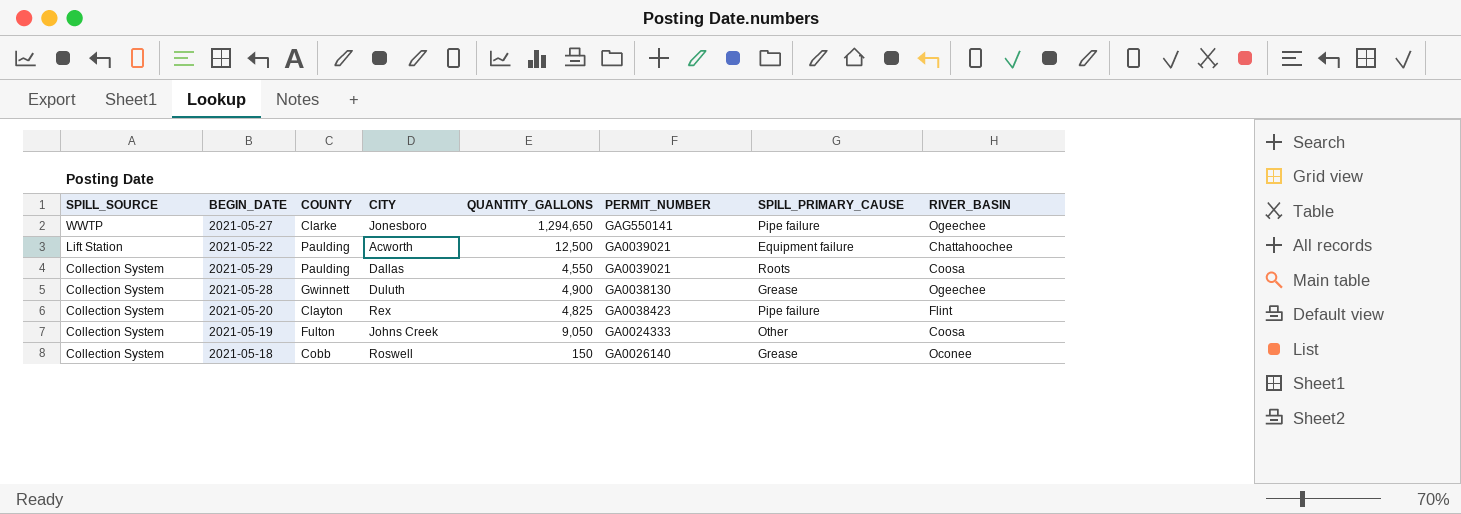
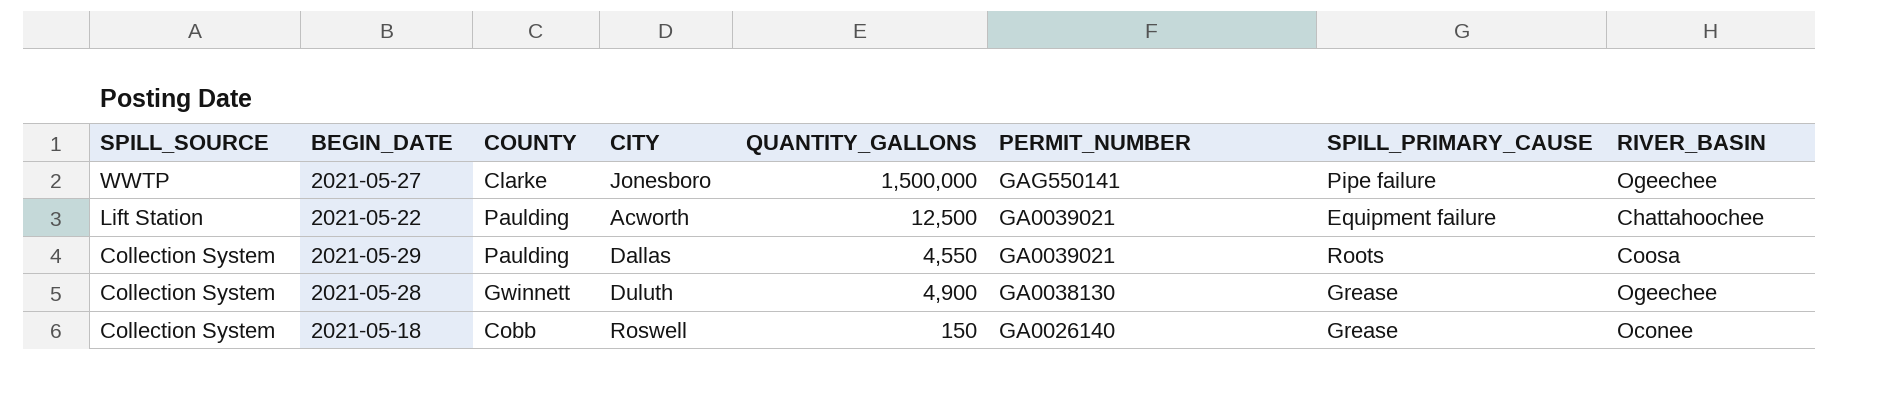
row 2021-05-20: Collection System | Clayton | Rex | 4,825 | GA0038423 | Pipe failure | Flint -> none
row 2021-05-19: Collection System | Fulton | Johns Creek | 9,050 | GA0024333 | Other | Coosa -> none
2021-05-27 | QUANTITY_GALLONS: 1,294,650 -> 1,500,000

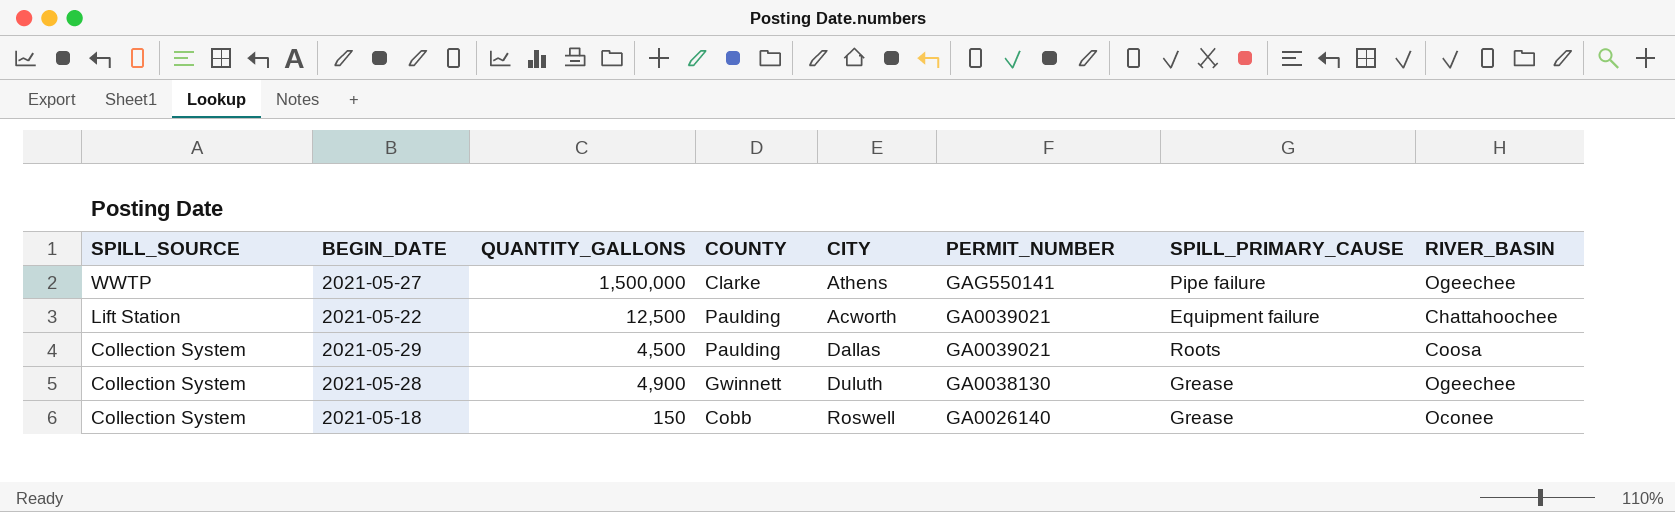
column QUANTITY_GALLONS | position: 5 -> 3
2021-05-27 | CITY: Jonesboro -> Athens
2021-05-29 | QUANTITY_GALLONS: 4,550 -> 4,500

